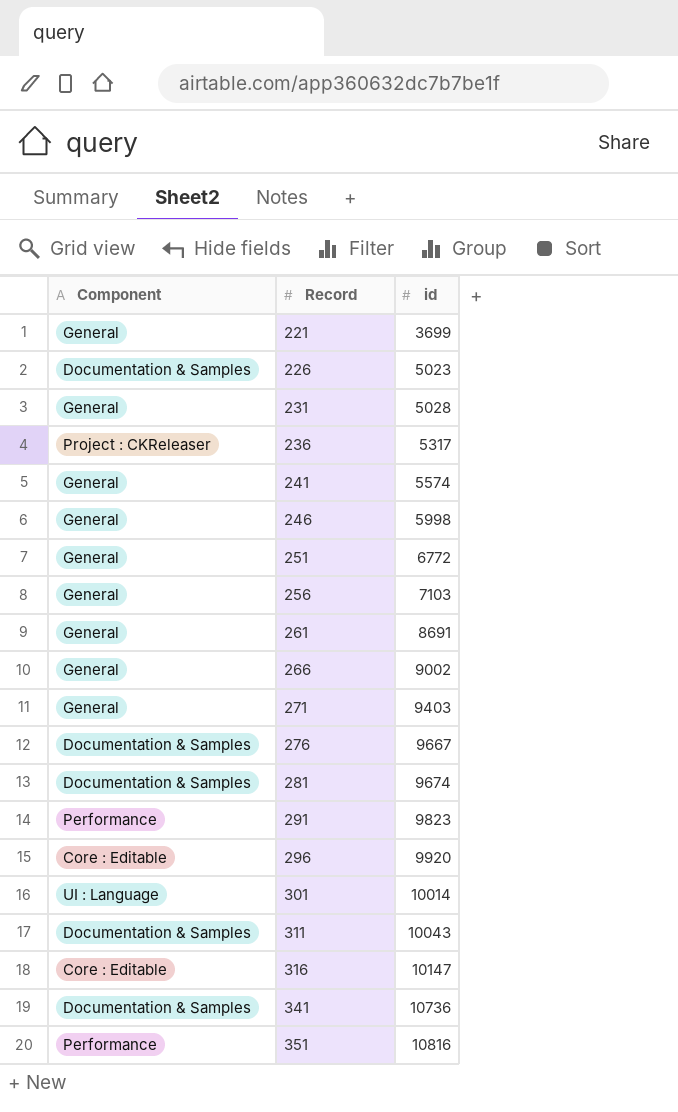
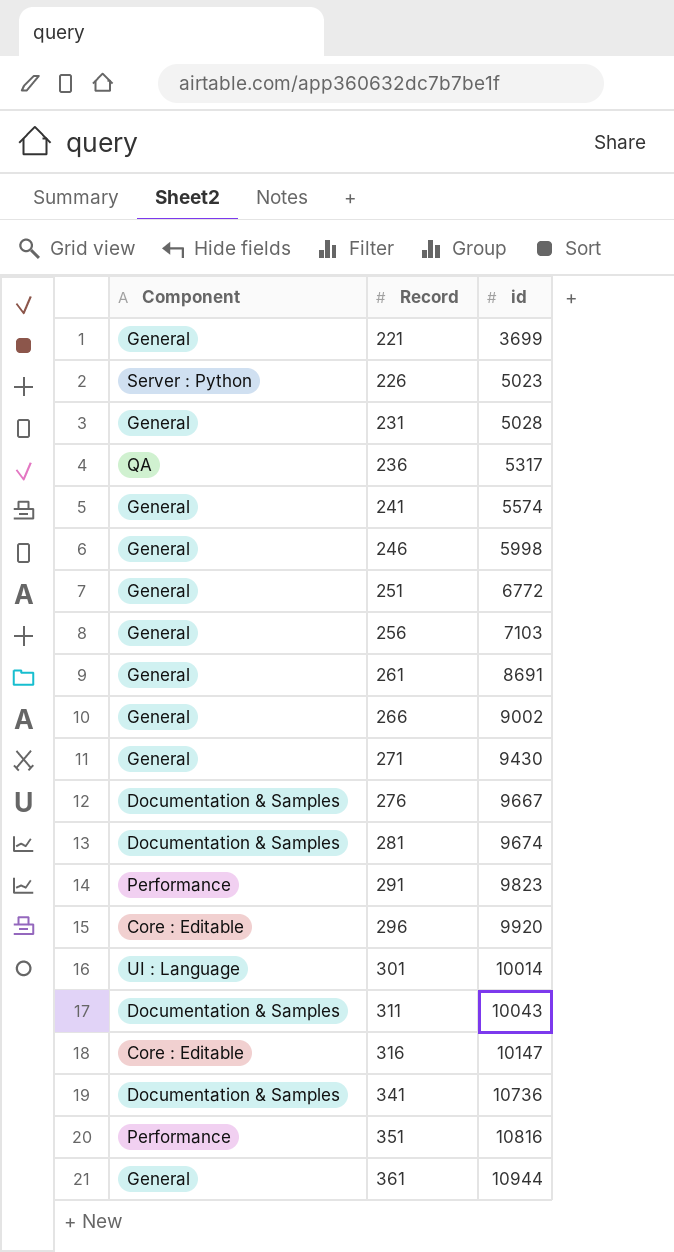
226 | Component: Documentation & Samples -> Server : Python
236 | Component: Project : CKReleaser -> QA
271 | id: 9403 -> 9430
row 361: none -> General | 10944

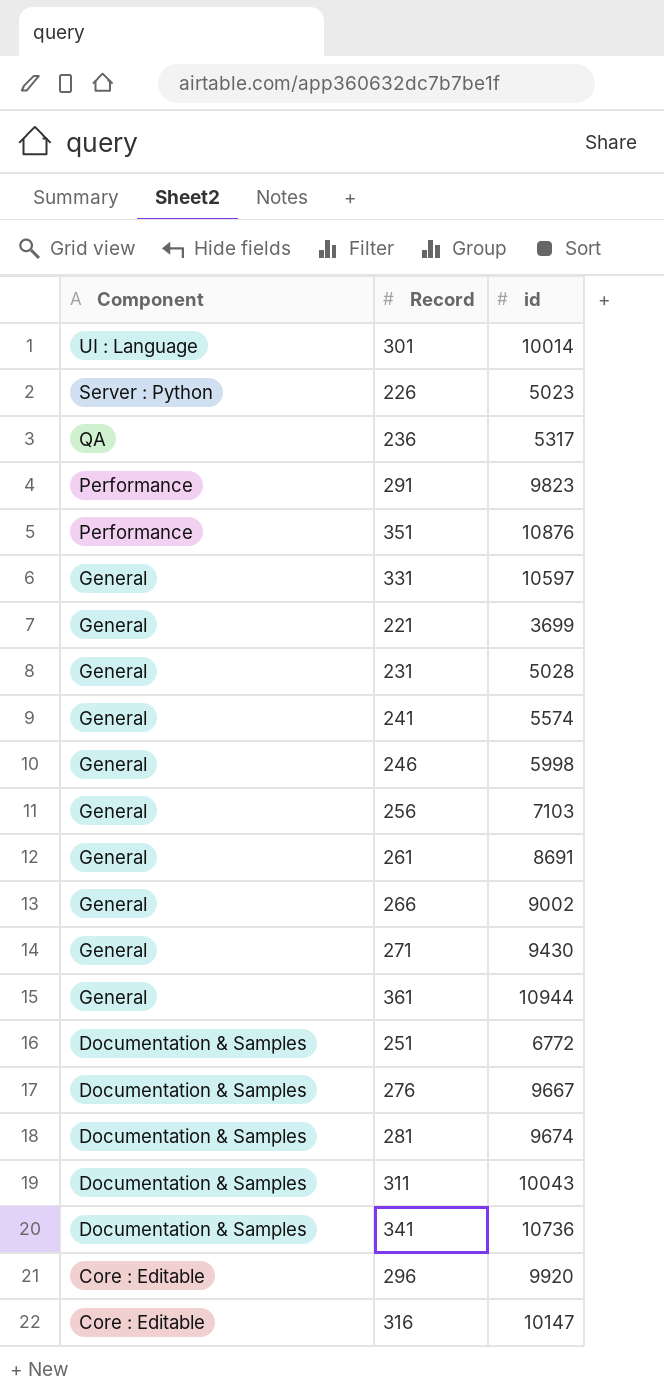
row order: Record ascending -> Component descending
351 | id: 10816 -> 10876
row 331: none -> General | 10597
251 | Component: General -> Documentation & Samples

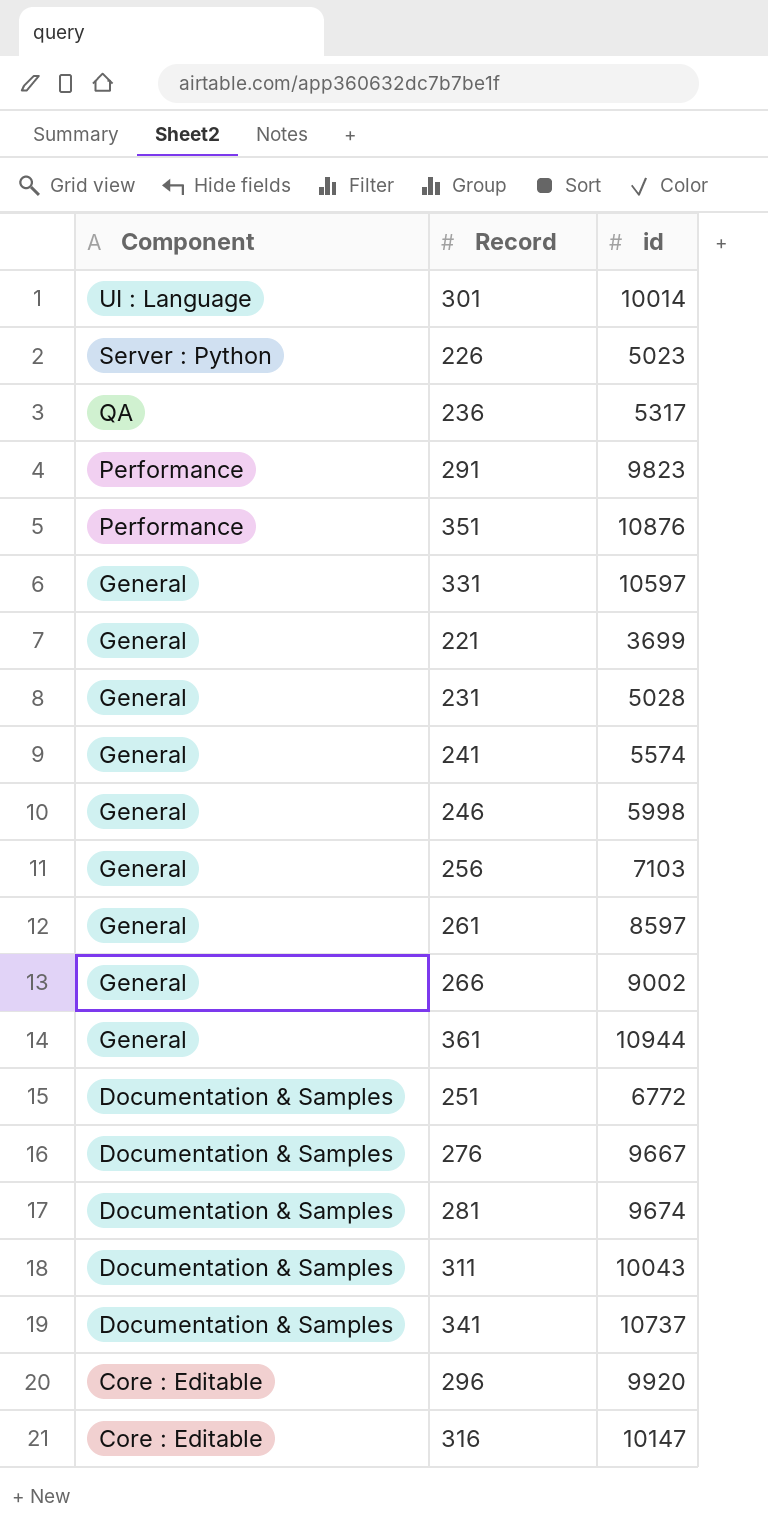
row 271: General | 9430 -> none
261 | id: 8691 -> 8597
341 | id: 10736 -> 10737

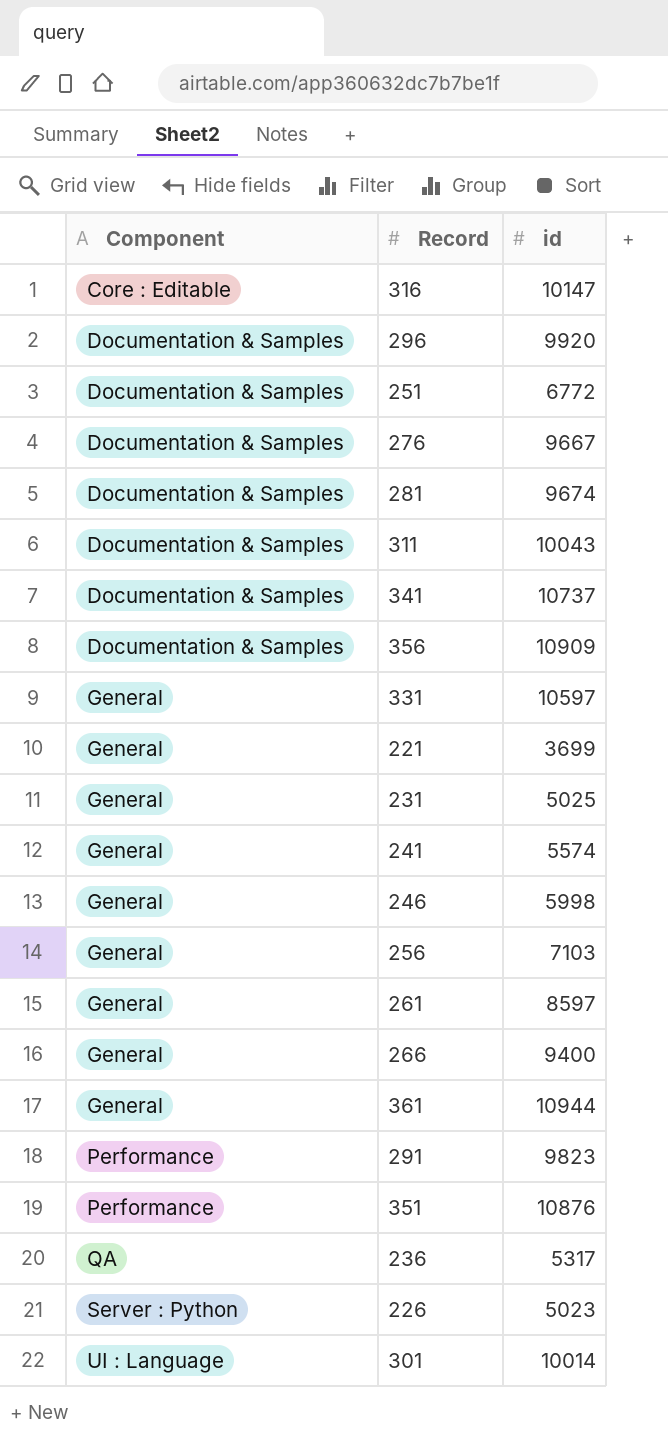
row order: Component descending -> Component ascending
296 | Component: Core : Editable -> Documentation & Samples
row 356: none -> Documentation & Samples | 10909
231 | id: 5028 -> 5025
266 | id: 9002 -> 9400

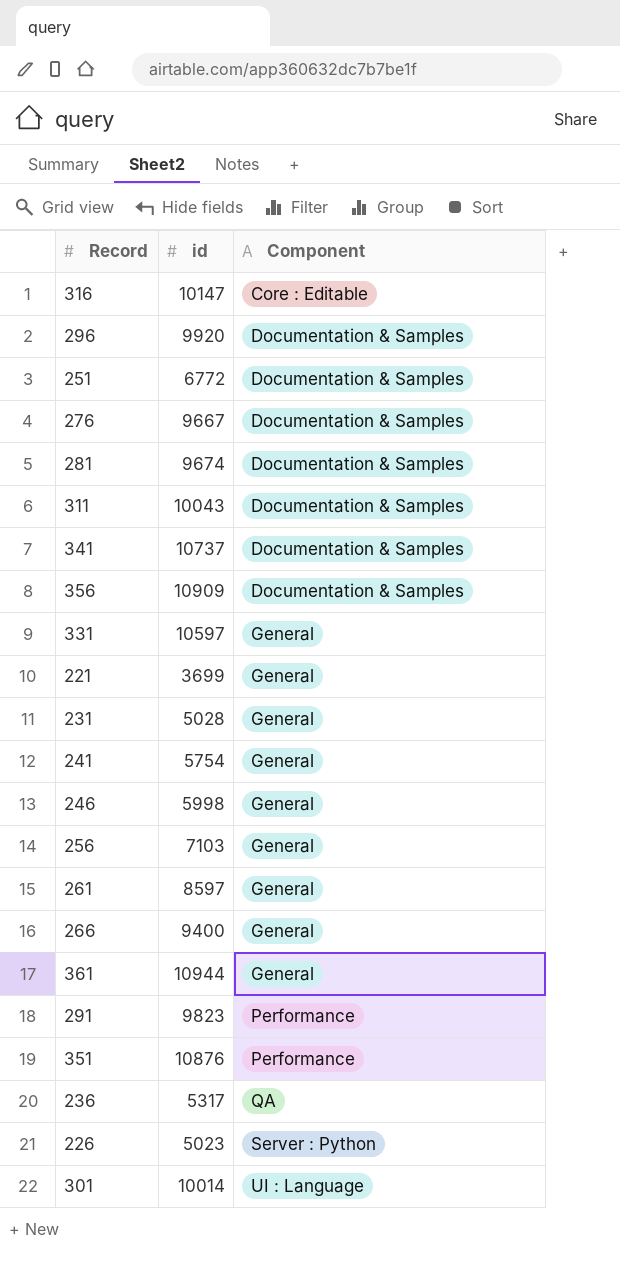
column Component | position: 1 -> 3
231 | id: 5025 -> 5028
241 | id: 5574 -> 5754

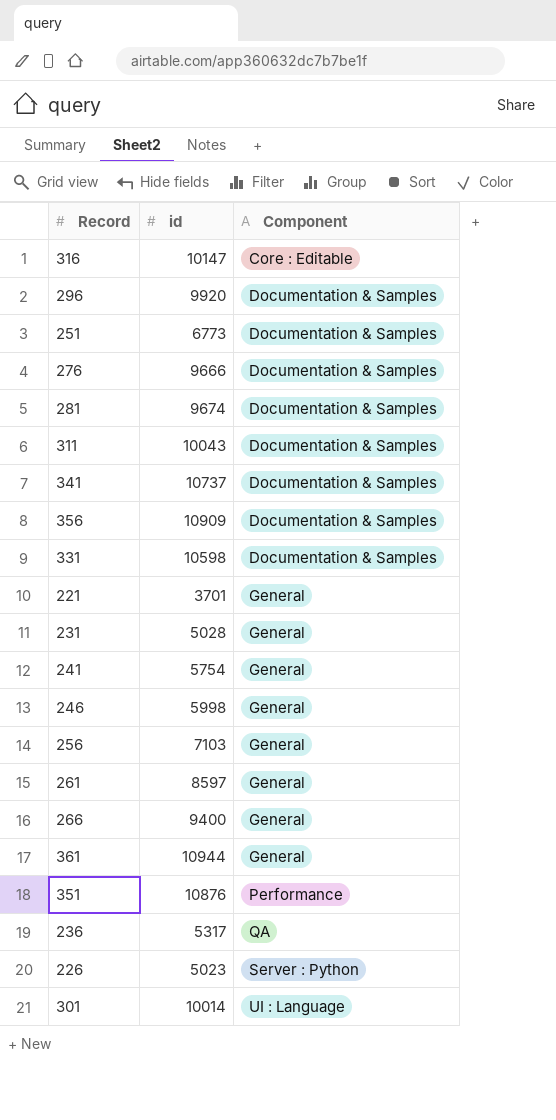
row 291: 9823 | Performance -> none
251 | id: 6772 -> 6773
276 | id: 9667 -> 9666
331 | id: 10597 -> 10598
331 | Component: General -> Documentation & Samples
221 | id: 3699 -> 3701

